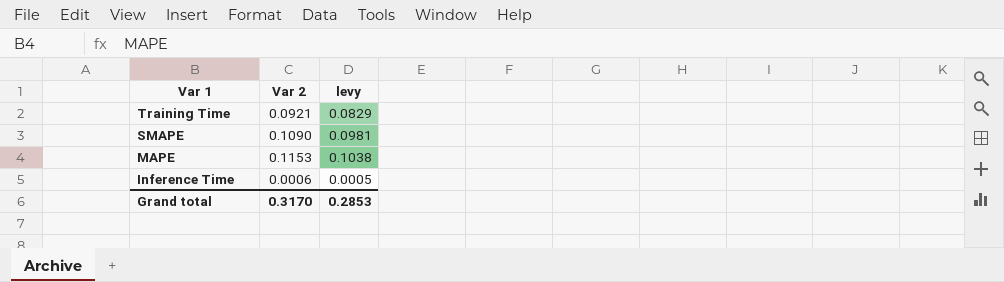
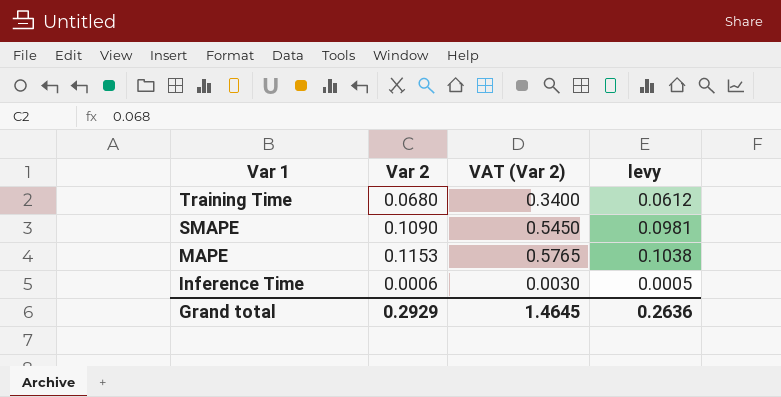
column VAT (Var 2) | formula: none -> [Var 2] * 5
Training Time | Var 2: 0.0921 -> 0.0680
Training Time | levy: 0.0829 -> 0.0612
Grand total | Var 2: 0.3170 -> 0.2929
Grand total | levy: 0.2853 -> 0.2636

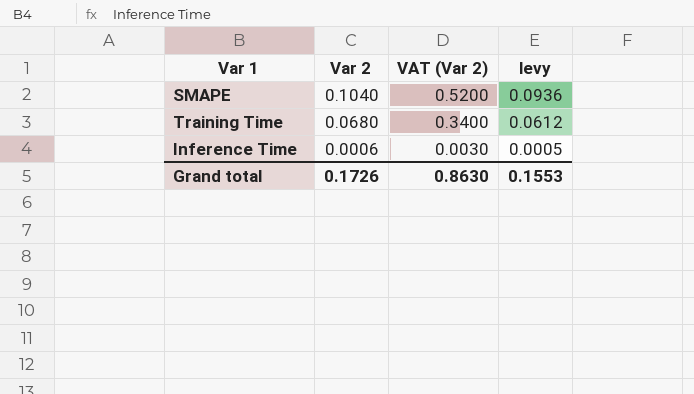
row order: Var 1 descending -> Var 2 descending
row MAPE: 0.1153 | 0.5765 | 0.1038 -> none
SMAPE | Var 2: 0.1090 -> 0.1040
SMAPE | VAT (Var 2): 0.5450 -> 0.5200
SMAPE | levy: 0.0981 -> 0.0936
Grand total | Var 2: 0.2929 -> 0.1726
Grand total | VAT (Var 2): 1.4645 -> 0.8630
Grand total | levy: 0.2636 -> 0.1553

